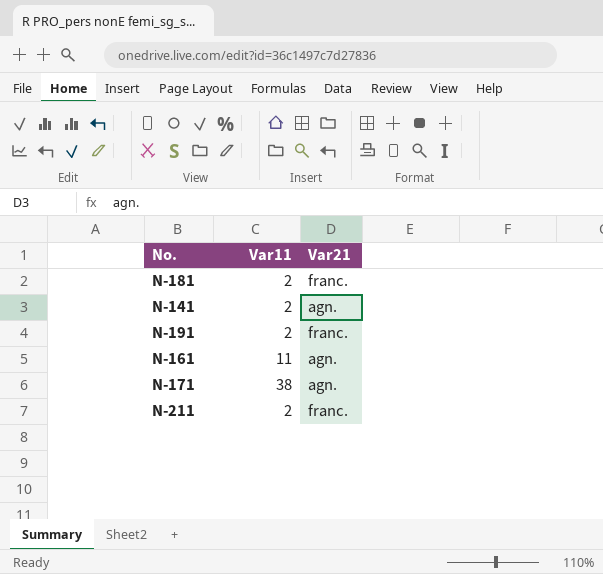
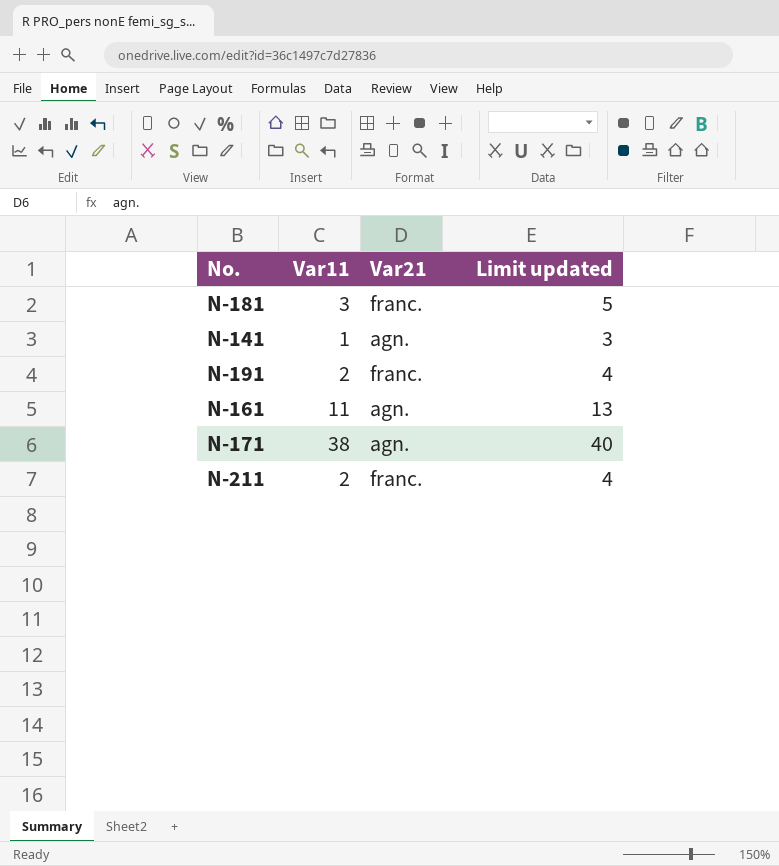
column Limit updated | formula: none -> [Var11] + 2
N-181 | Var11: 2 -> 3
N-141 | Var11: 2 -> 1

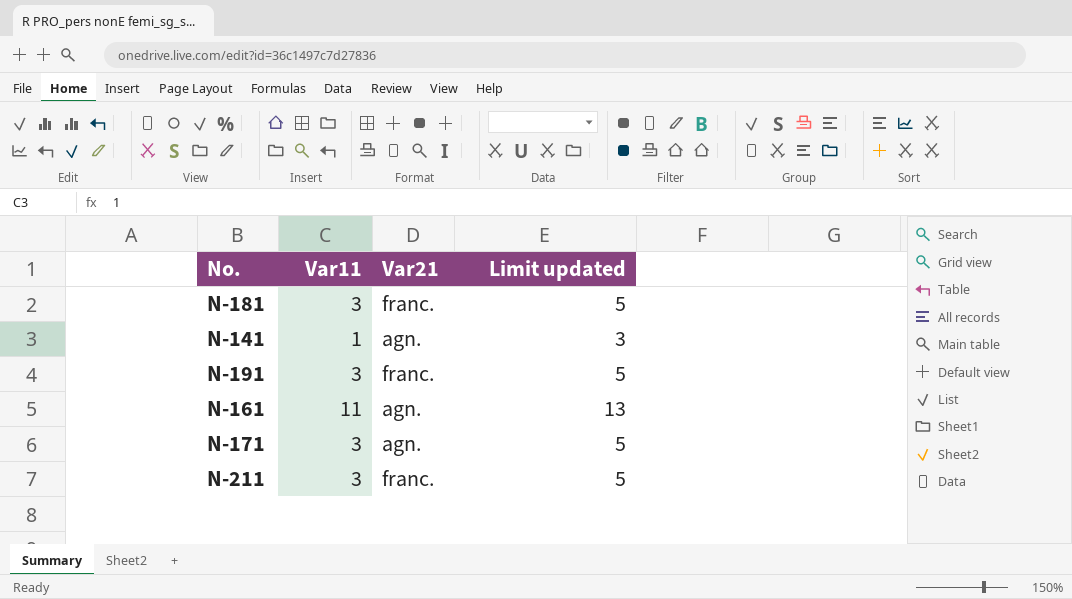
N-191 | Var11: 2 -> 3
N-191 | Limit updated: 4 -> 5
N-171 | Var11: 38 -> 3
N-171 | Limit updated: 40 -> 5
N-211 | Var11: 2 -> 3
N-211 | Limit updated: 4 -> 5

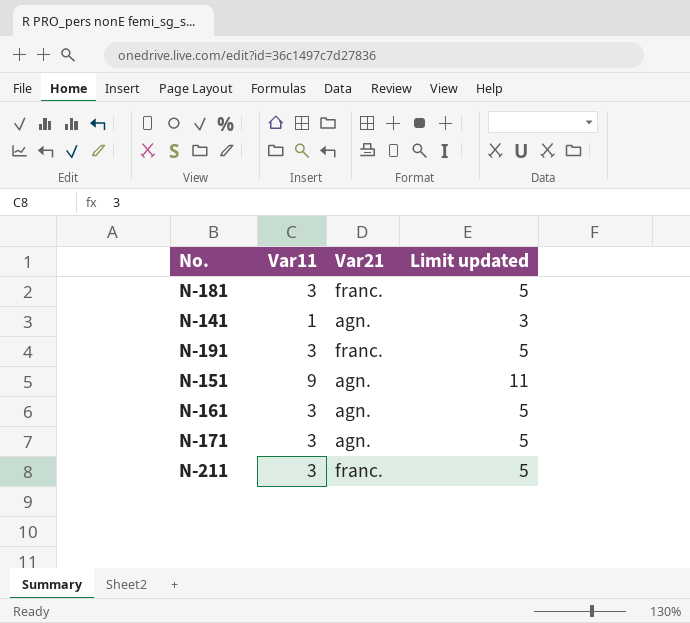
row N-151: none -> 9 | agn. | 11
N-161 | Var11: 11 -> 3
N-161 | Limit updated: 13 -> 5

